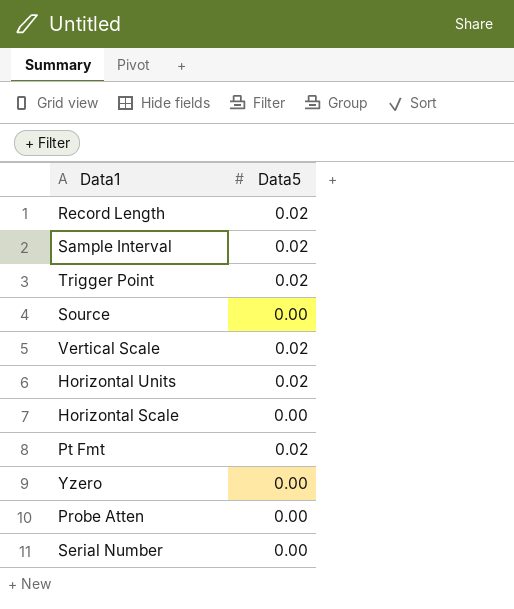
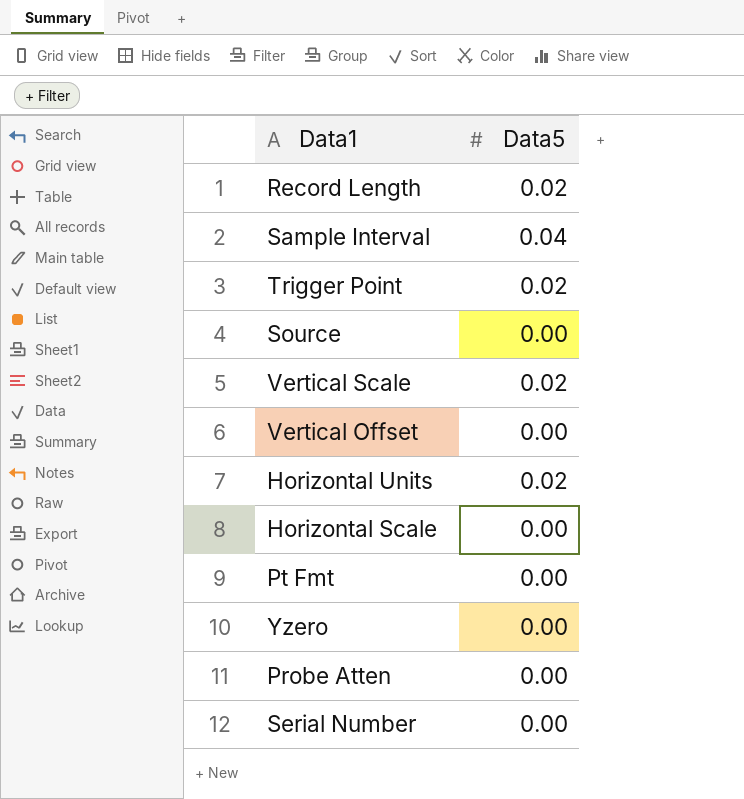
Sample Interval | Data5: 0.02 -> 0.04
row Vertical Offset: none -> 0.00
Pt Fmt | Data5: 0.02 -> 0.00

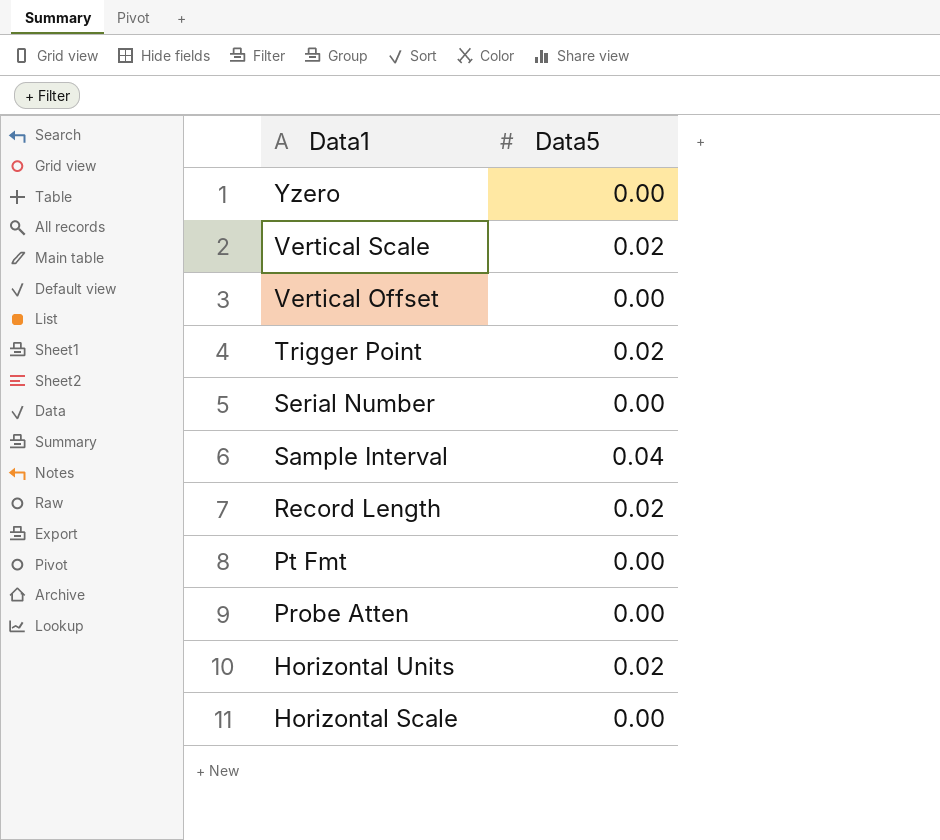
row order: none -> Data1 descending
row Source: 0.00 -> none

